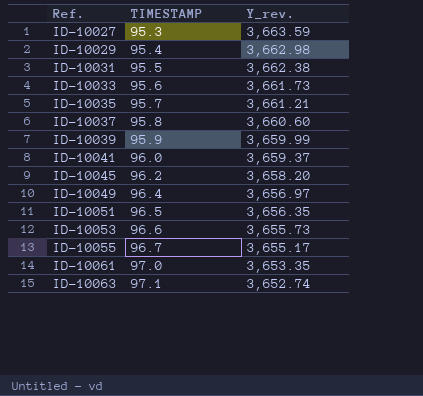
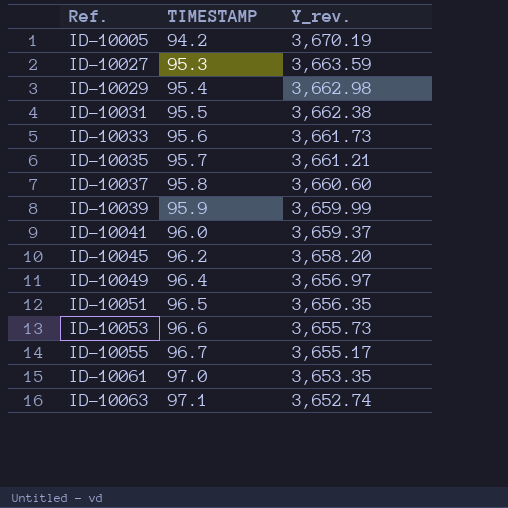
row ID-10005: none -> 94.2 | 3,670.19

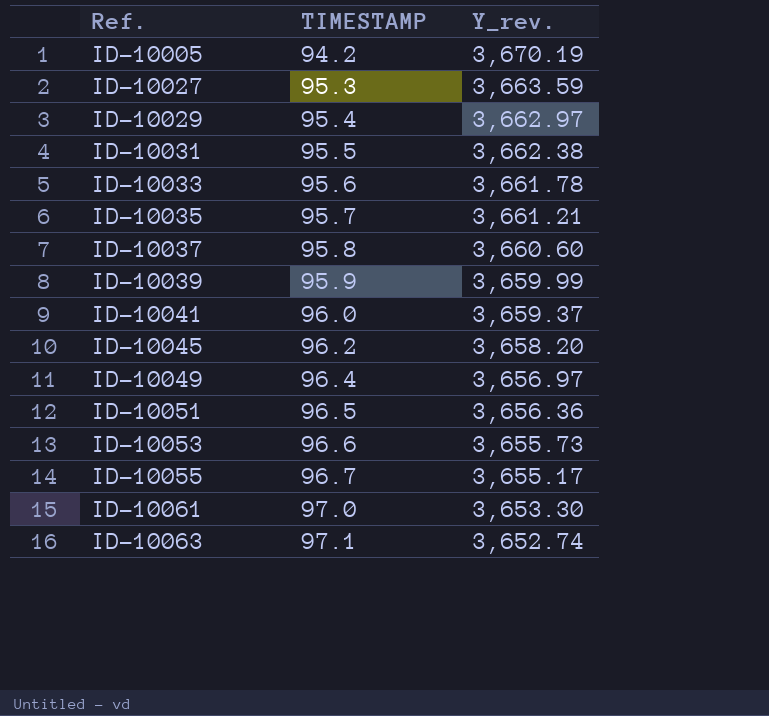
ID-10029 | Y_rev.: 3,662.98 -> 3,662.97
ID-10033 | Y_rev.: 3,661.73 -> 3,661.78
ID-10051 | Y_rev.: 3,656.35 -> 3,656.36
ID-10061 | Y_rev.: 3,653.35 -> 3,653.30

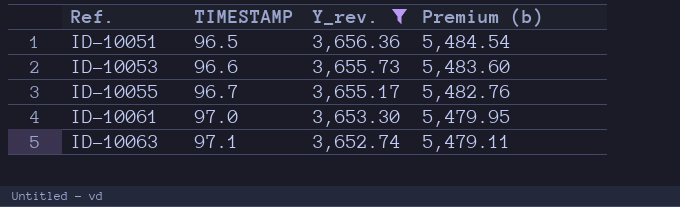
filter: none -> Y_rev. <= 3,656.36
column Premium (b) | formula: none -> [Y_rev.] * 1.5

